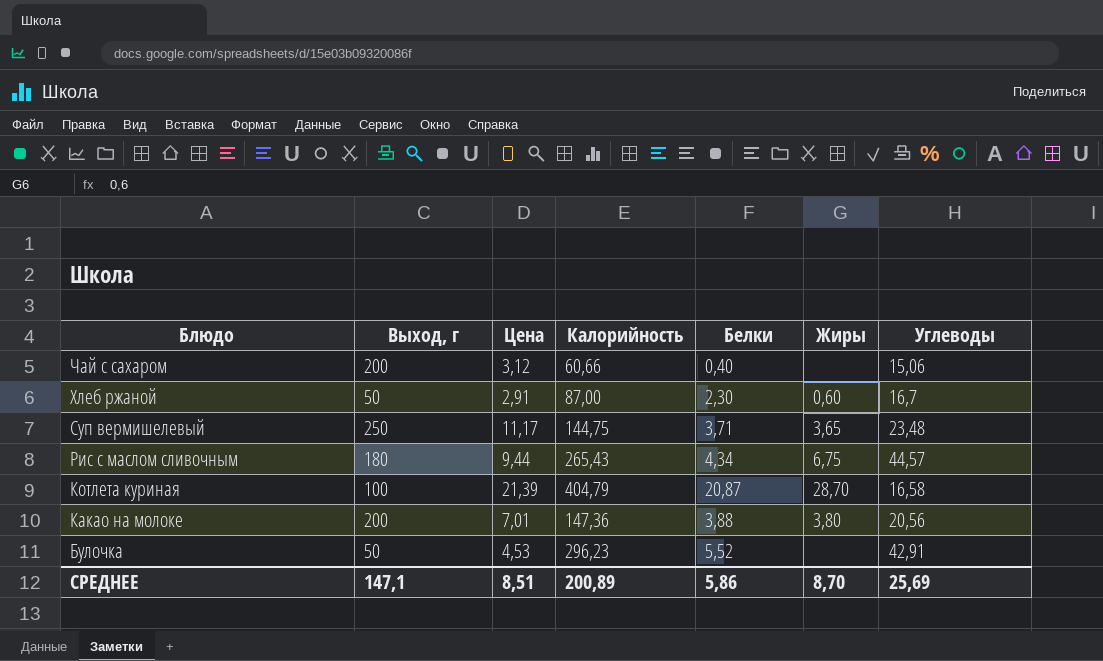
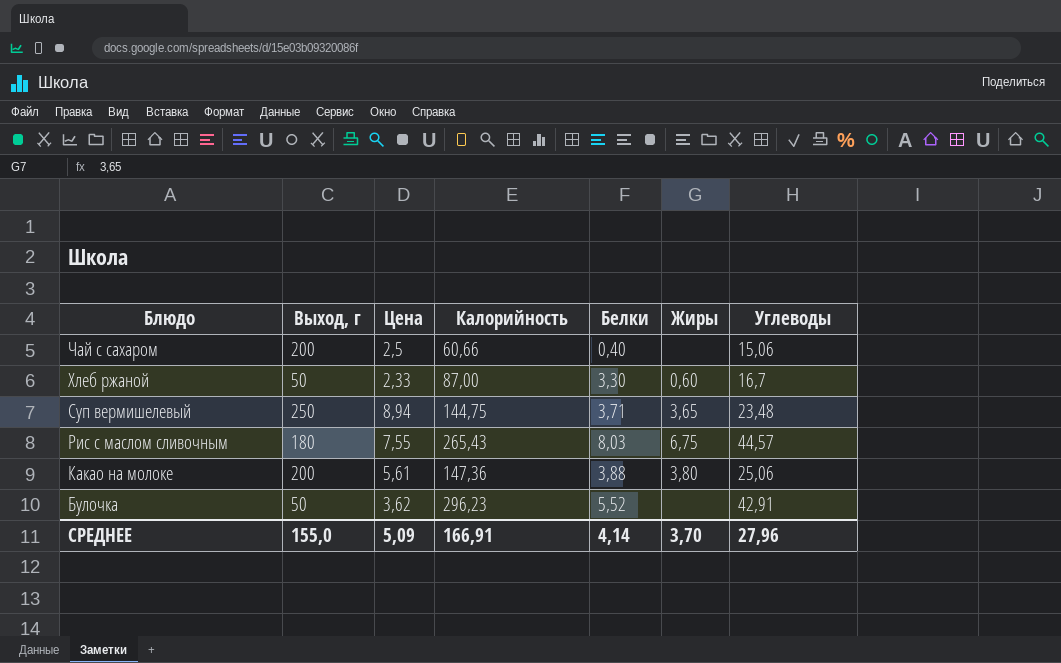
row Котлета куриная: 100 | 21,39 | 404,79 | 20,87 | 28,70 | 16,58 -> none
Чай с сахаром | Цена: 3,12 -> 2,5
Хлеб ржаной | Цена: 2,91 -> 2,33
Хлеб ржаной | Белки: 2,30 -> 3,30
Суп вермишелевый | Цена: 11,17 -> 8,94
Рис с маслом сливочным | Цена: 9,44 -> 7,55
Рис с маслом сливочным | Белки: 4,34 -> 8,03
Какао на молоке | Цена: 7,01 -> 5,61
Какао на молоке | Углеводы: 20,56 -> 25,06
Булочка | Цена: 4,53 -> 3,62
СРЕДНЕЕ | Выход, г: 147,1 -> 155,0
СРЕДНЕЕ | Цена: 8,51 -> 5,09
СРЕДНЕЕ | Калорийность: 200,89 -> 166,91
СРЕДНЕЕ | Белки: 5,86 -> 4,14
СРЕДНЕЕ | Жиры: 8,70 -> 3,70
СРЕДНЕЕ | Углеводы: 25,69 -> 27,96

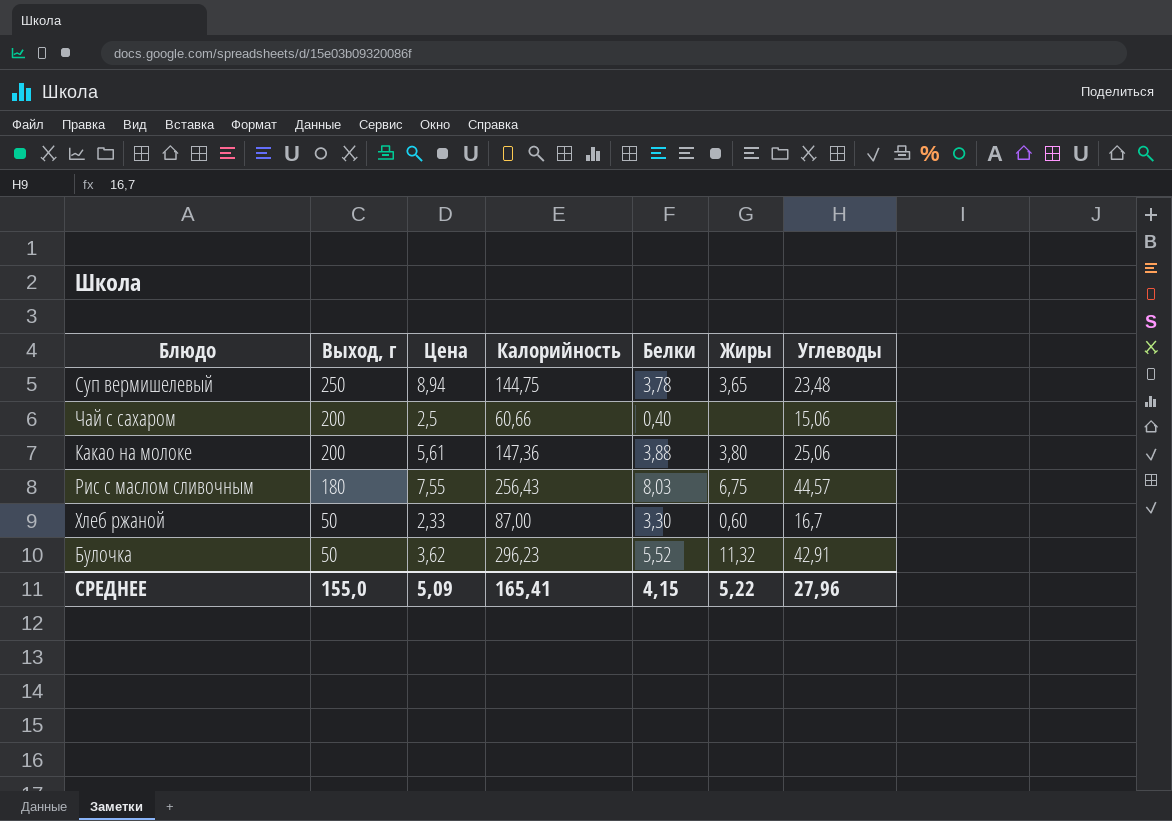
row order: Блюдо descending -> Выход, г descending
Суп вермишелевый | Белки: 3,71 -> 3,78
Рис с маслом сливочным | Калорийность: 265,43 -> 256,43
Булочка | Жиры: none -> 11,32
СРЕДНЕЕ | Калорийность: 166,91 -> 165,41
СРЕДНЕЕ | Белки: 4,14 -> 4,15
СРЕДНЕЕ | Жиры: 3,70 -> 5,22

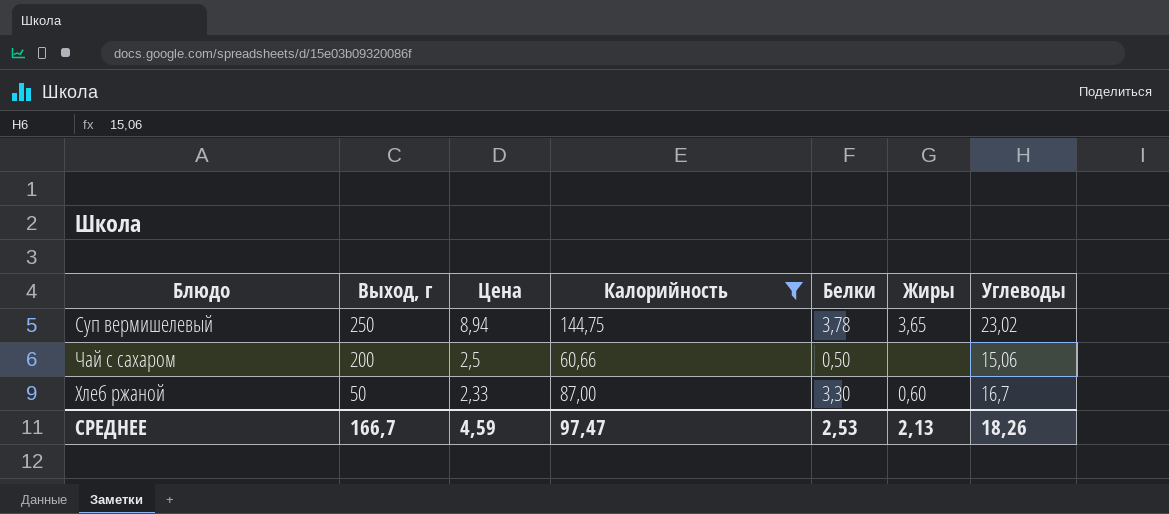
filter: none -> Калорийность <= 144,75
Суп вермишелевый | Углеводы: 23,48 -> 23,02
Чай с сахаром | Белки: 0,40 -> 0,50
СРЕДНЕЕ | Выход, г: 155,0 -> 166,7
СРЕДНЕЕ | Цена: 5,09 -> 4,59
СРЕДНЕЕ | Калорийность: 165,41 -> 97,47
СРЕДНЕЕ | Белки: 4,15 -> 2,53
СРЕДНЕЕ | Жиры: 5,22 -> 2,13
СРЕДНЕЕ | Углеводы: 27,96 -> 18,26

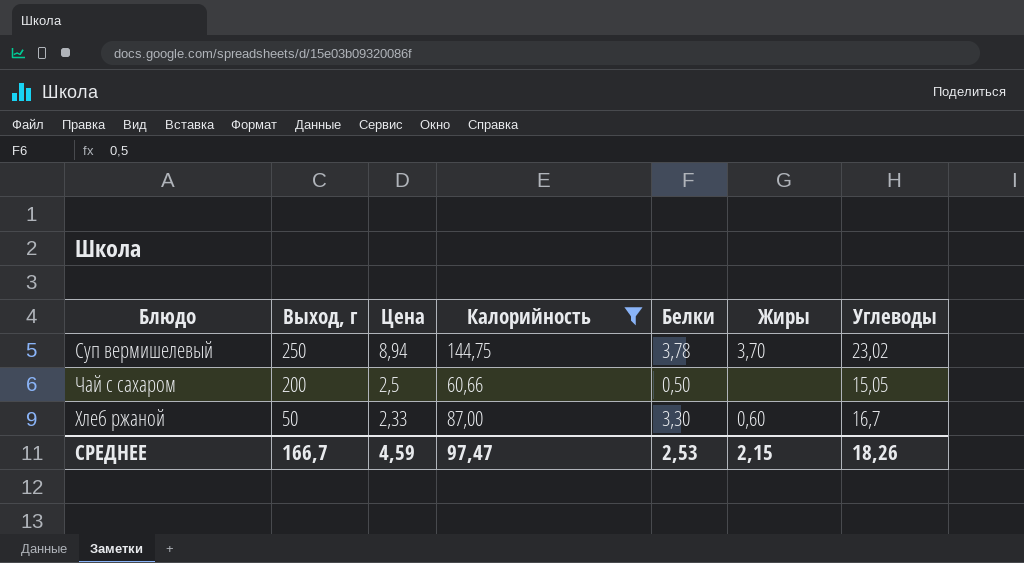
Суп вермишелевый | Жиры: 3,65 -> 3,70
Чай с сахаром | Углеводы: 15,06 -> 15,05
СРЕДНЕЕ | Жиры: 2,13 -> 2,15

